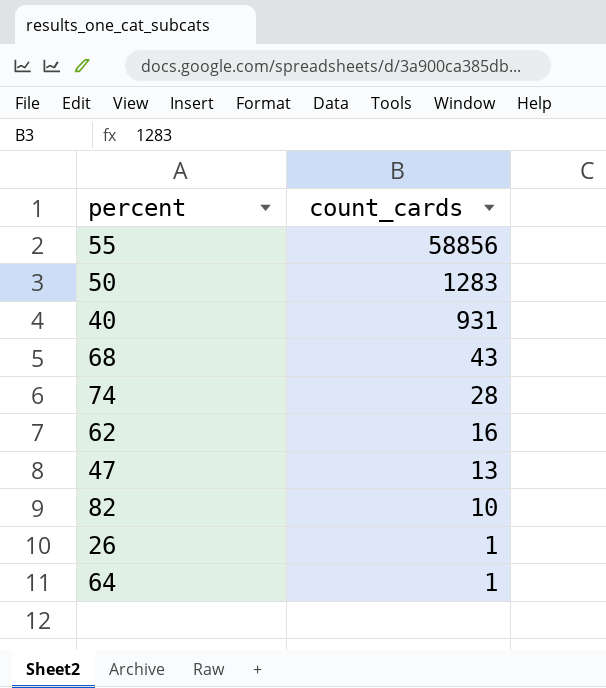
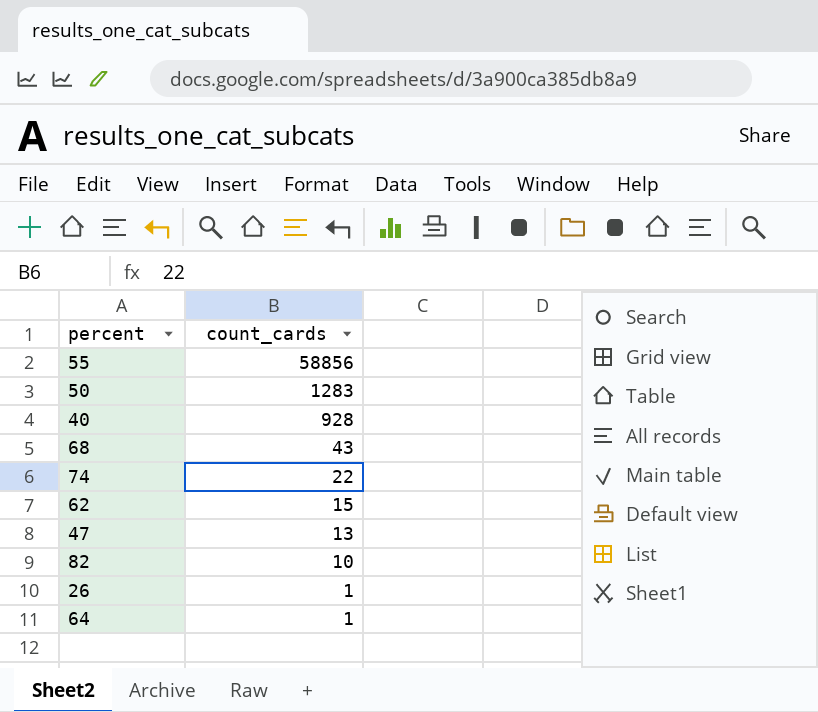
40 | count_cards: 931 -> 928
74 | count_cards: 28 -> 22
62 | count_cards: 16 -> 15

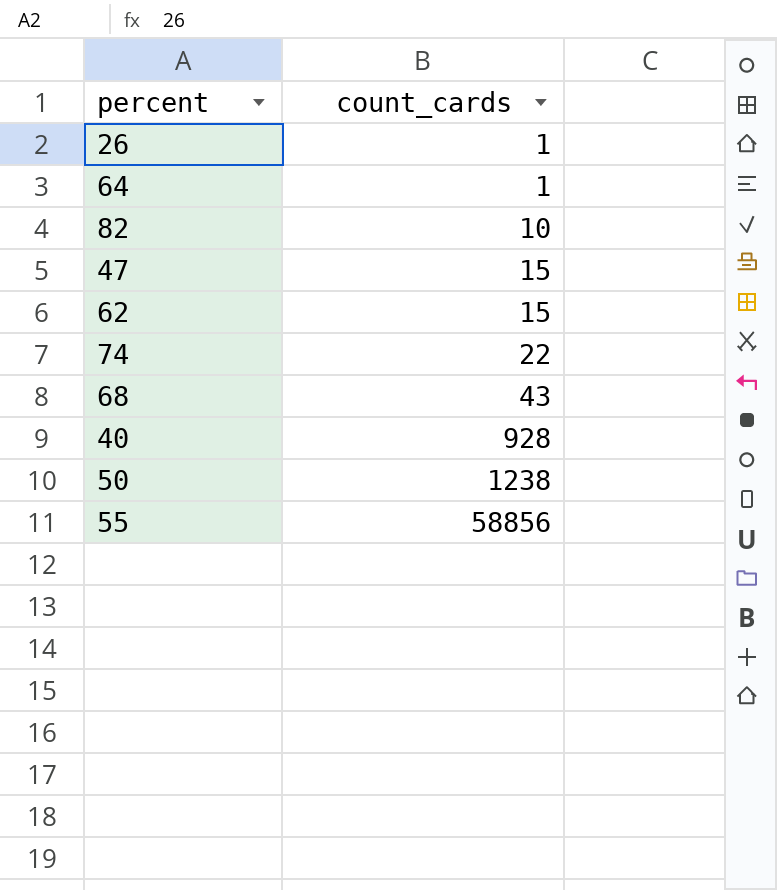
row order: count_cards descending -> count_cards ascending
47 | count_cards: 13 -> 15
50 | count_cards: 1283 -> 1238

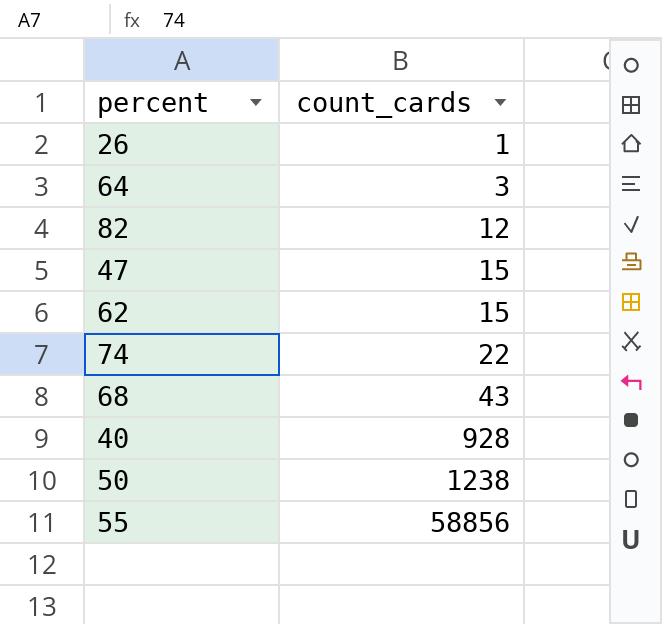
64 | count_cards: 1 -> 3
82 | count_cards: 10 -> 12

